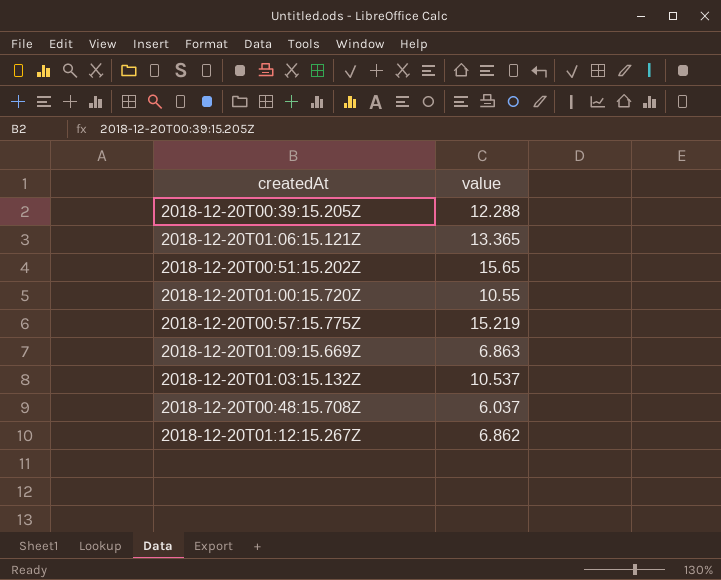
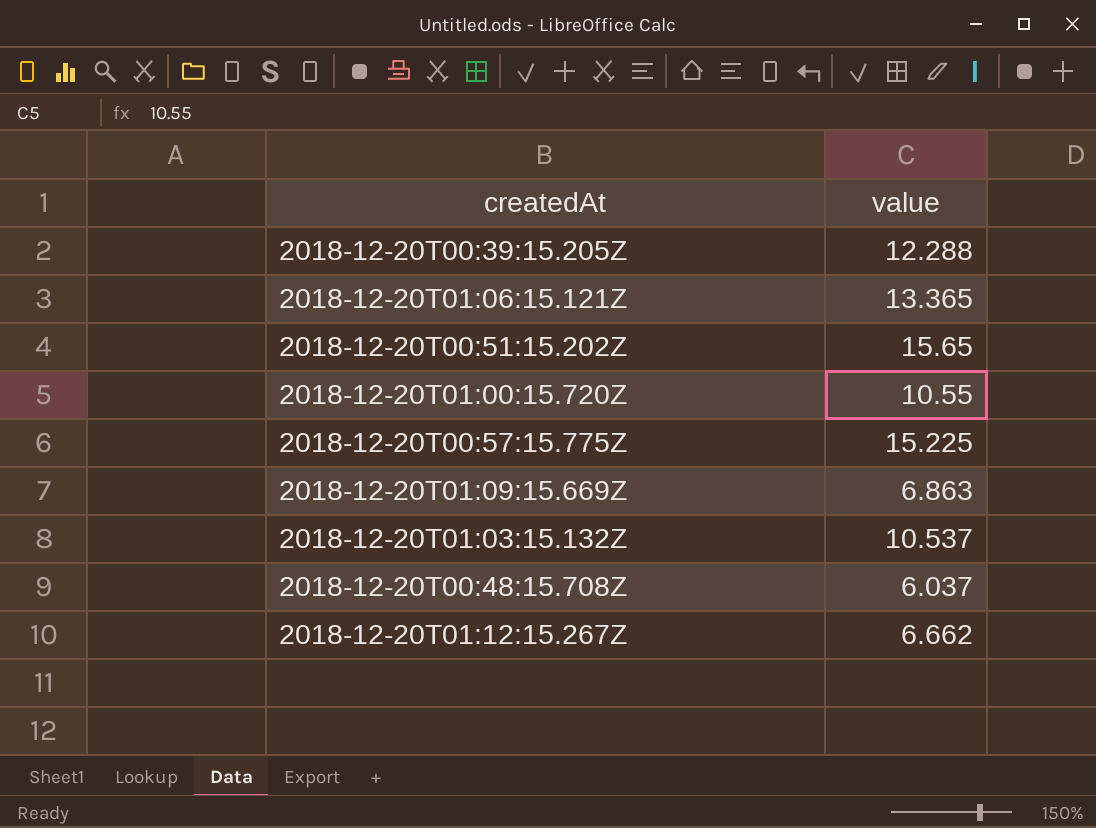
2018-12-20T00:57:15.775Z | value: 15.219 -> 15.225
2018-12-20T01:12:15.267Z | value: 6.862 -> 6.662

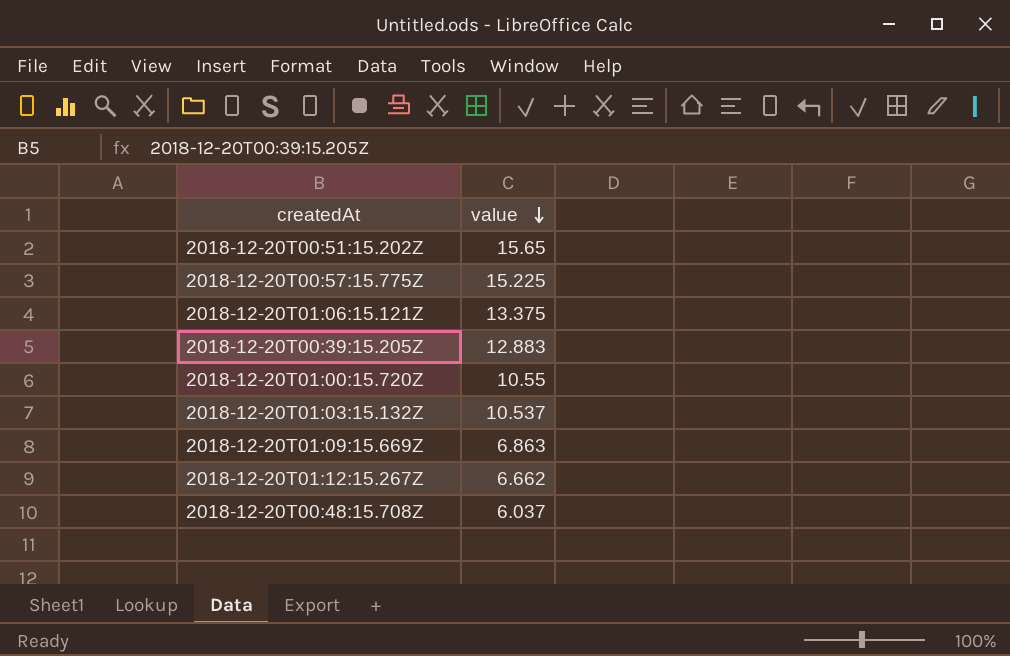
row order: none -> value descending
2018-12-20T01:06:15.121Z | value: 13.365 -> 13.375
2018-12-20T00:39:15.205Z | value: 12.288 -> 12.883

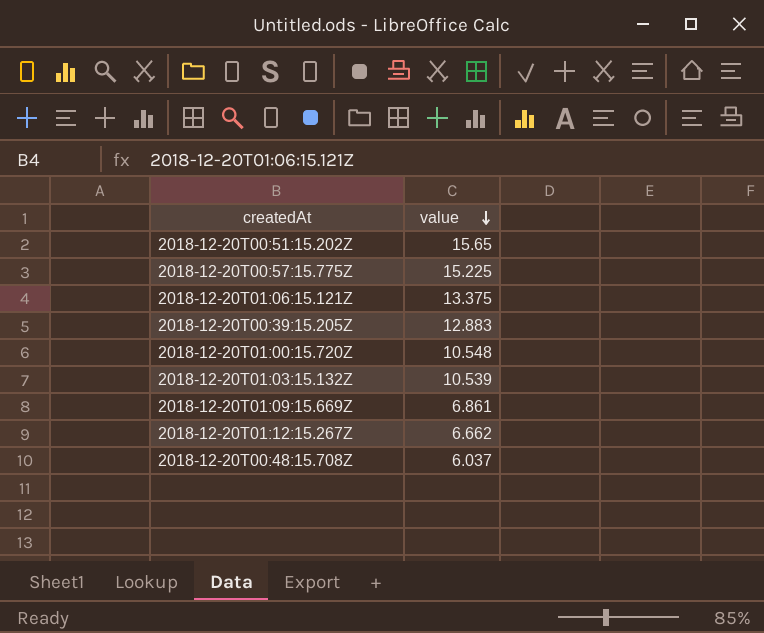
2018-12-20T01:00:15.720Z | value: 10.55 -> 10.548
2018-12-20T01:03:15.132Z | value: 10.537 -> 10.539
2018-12-20T01:09:15.669Z | value: 6.863 -> 6.861

